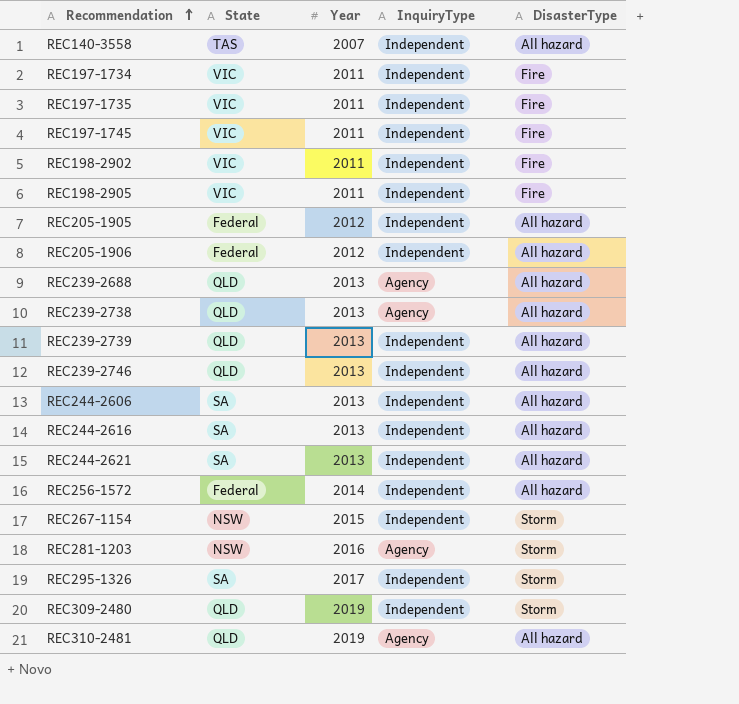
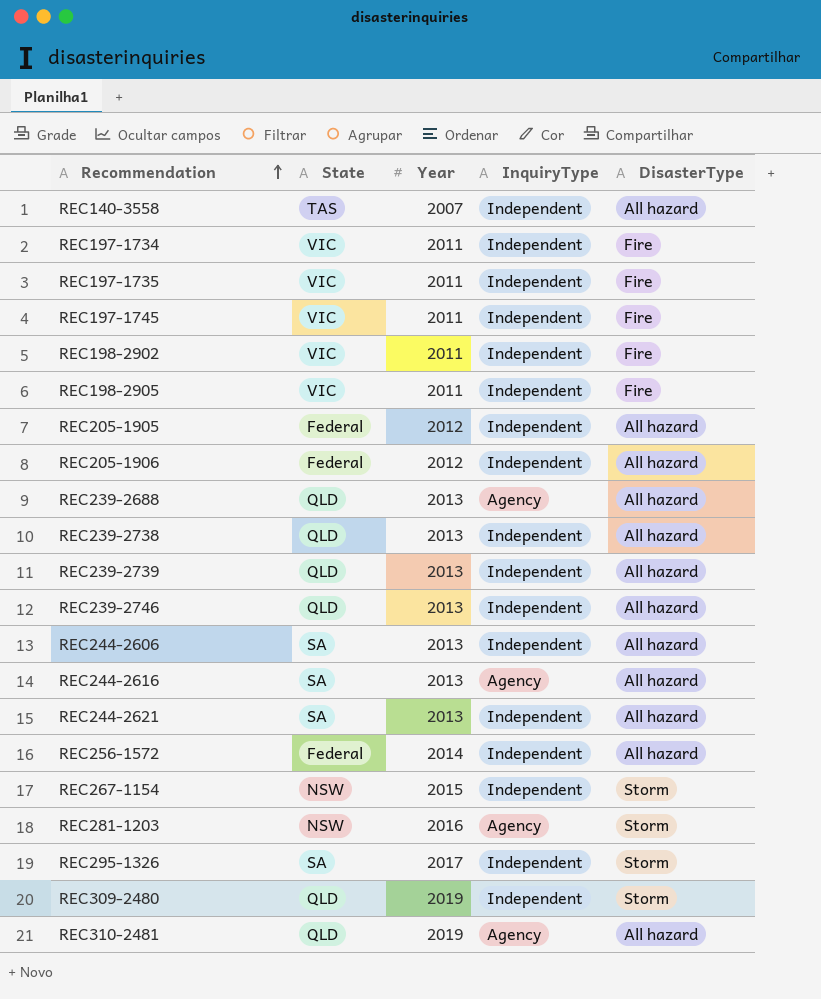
REC239-2738 | InquiryType: Agency -> Independent
REC244-2616 | InquiryType: Independent -> Agency

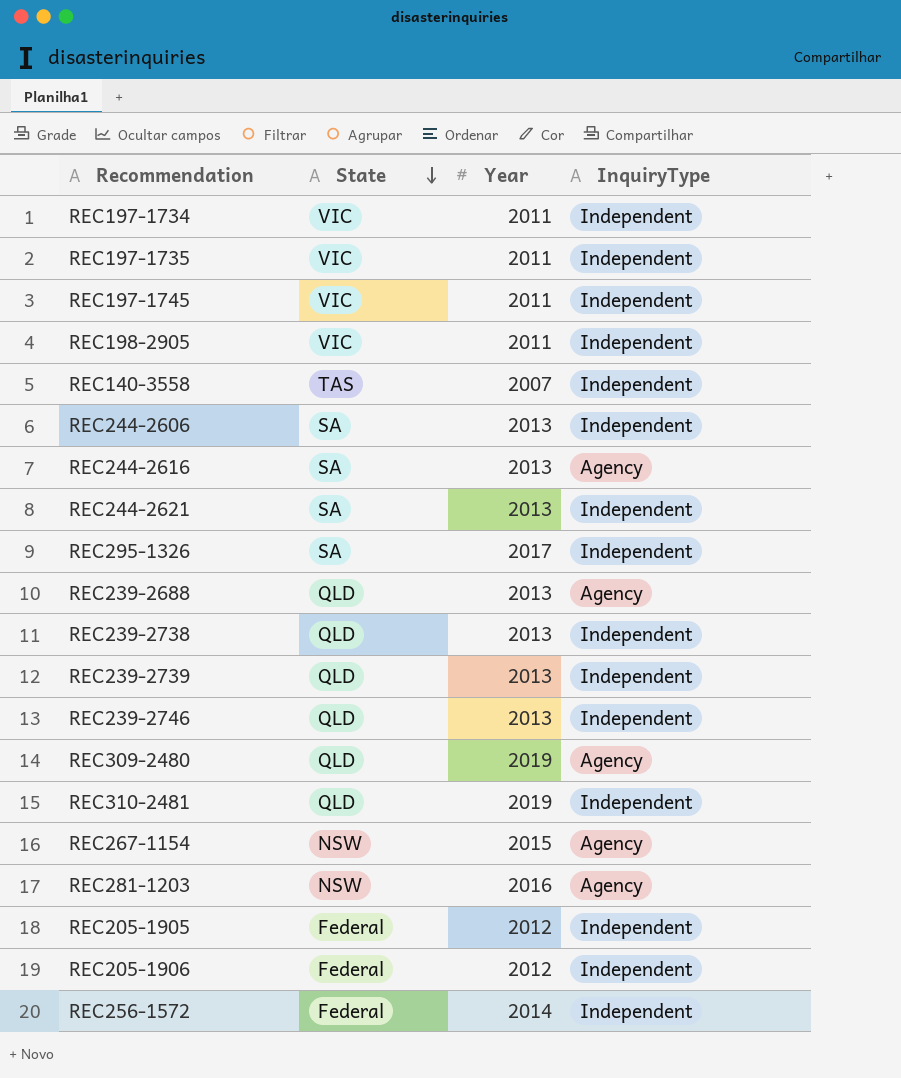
row order: Recommendation ascending -> State descending
column DisasterType | position: 5 -> none
row REC198-2902: VIC | 2011 | Independent | Fire -> none
REC309-2480 | InquiryType: Independent -> Agency
REC310-2481 | InquiryType: Agency -> Independent
REC267-1154 | InquiryType: Independent -> Agency

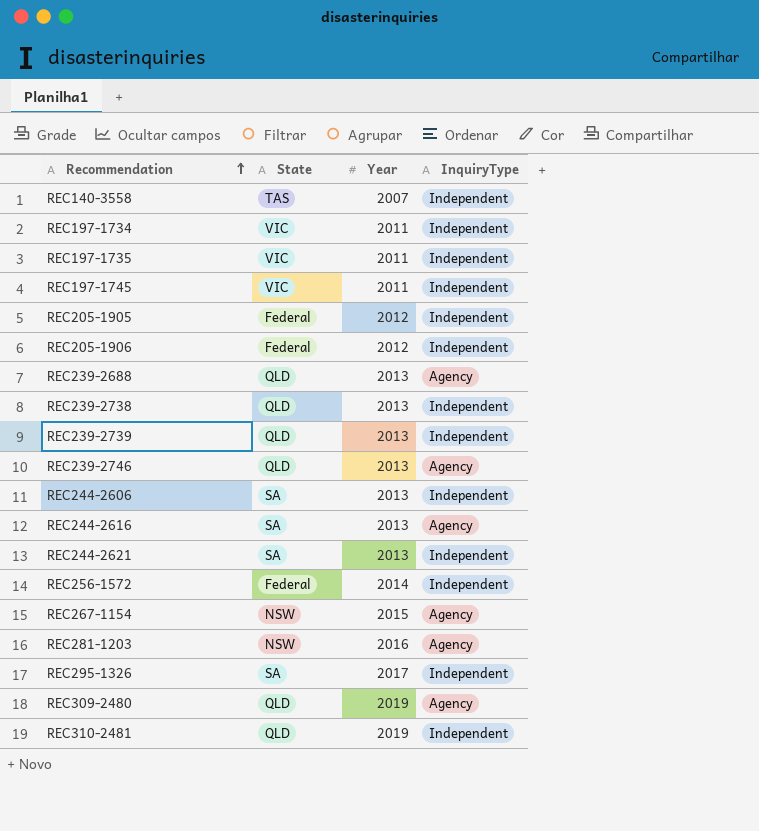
row order: State descending -> Recommendation ascending
row REC198-2905: VIC | 2011 | Independent -> none
REC239-2746 | InquiryType: Independent -> Agency

